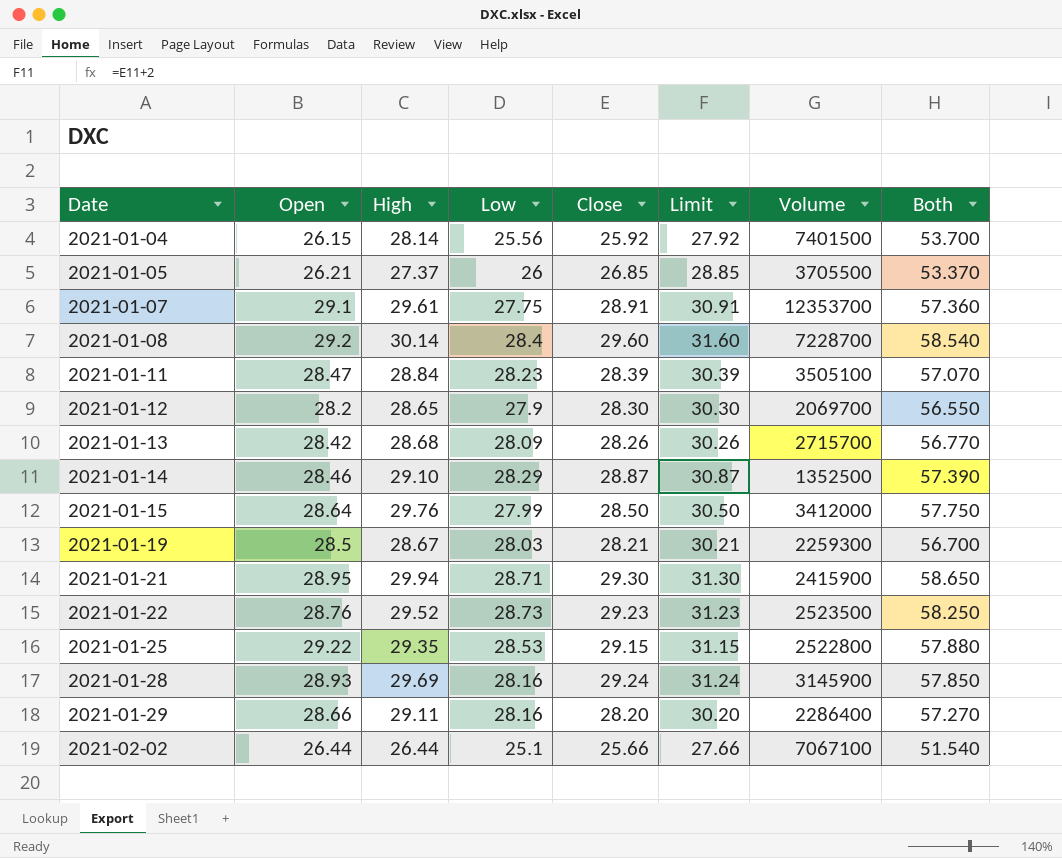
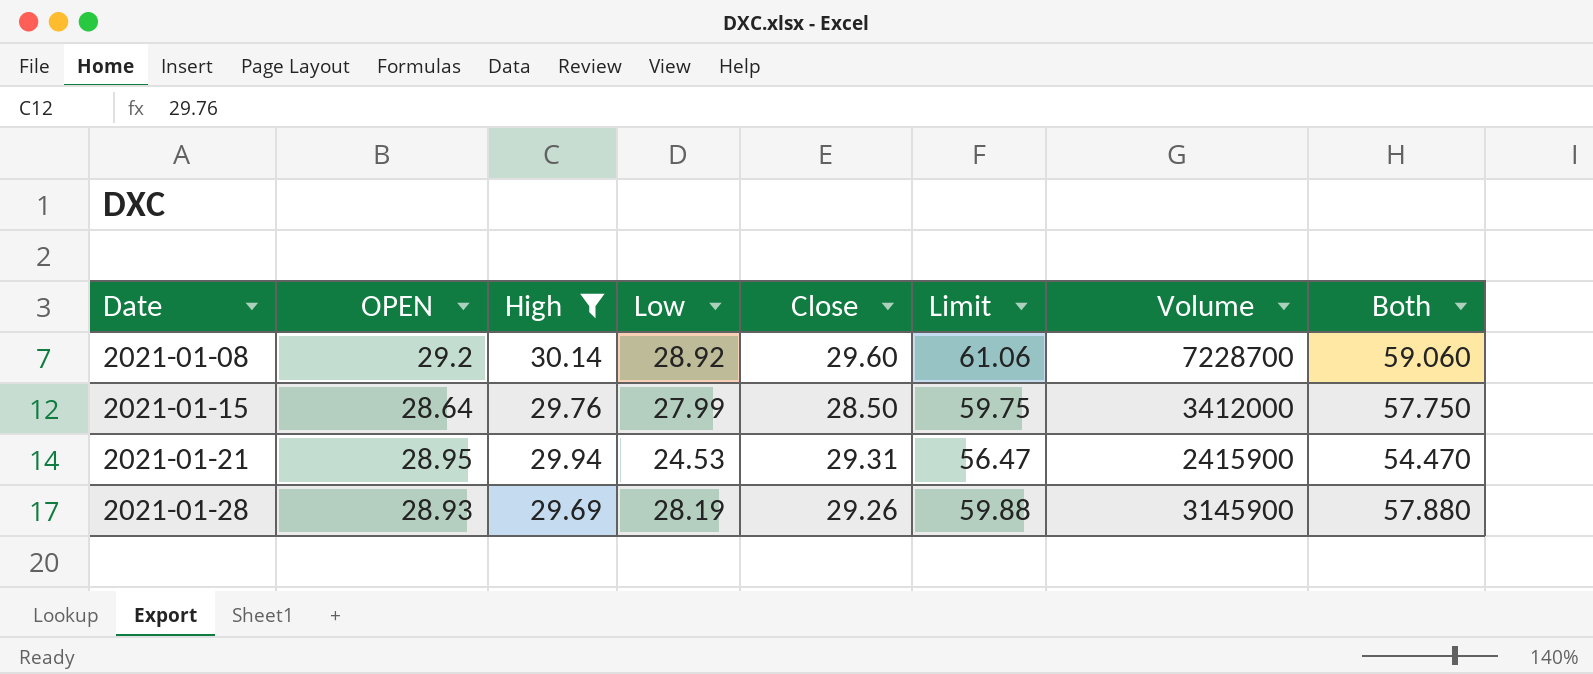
filter: none -> High >= 29.69
column name: Open -> OPEN
column Limit | formula: [Close] + 2 -> [Both] + 2
2021-01-08 | Low: 28.4 -> 28.92
2021-01-08 | Both: 58.540 -> 59.060
2021-01-21 | Low: 28.71 -> 24.53
2021-01-21 | Close: 29.30 -> 29.31
2021-01-21 | Both: 58.650 -> 54.470
2021-01-28 | Low: 28.16 -> 28.19
2021-01-28 | Close: 29.24 -> 29.26
2021-01-28 | Both: 57.850 -> 57.880

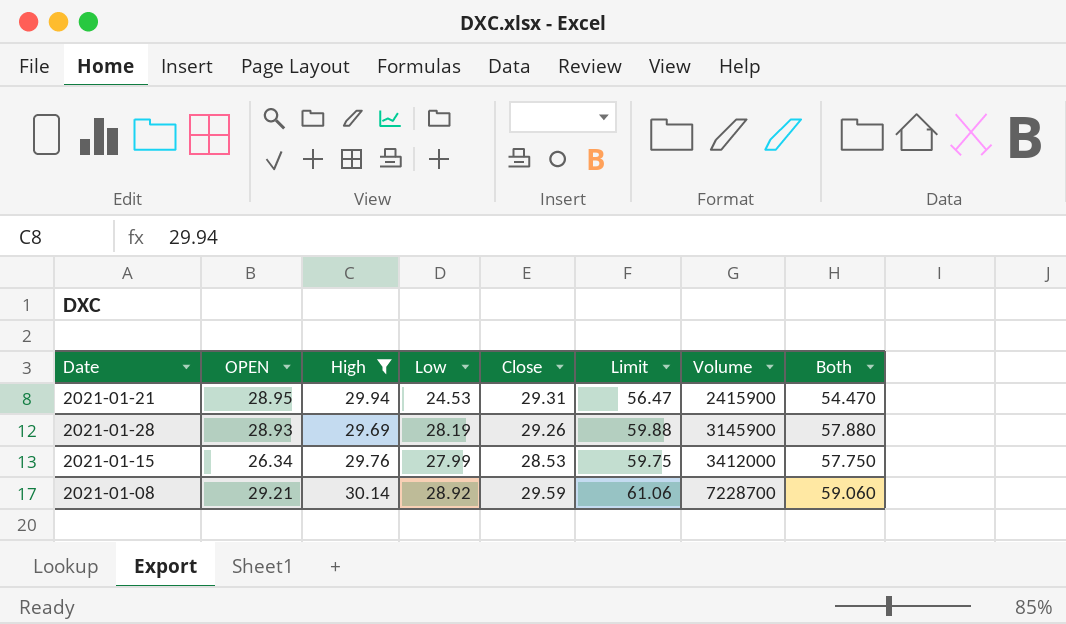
row order: Date ascending -> Volume ascending
2021-01-15 | OPEN: 28.64 -> 26.34
2021-01-15 | Close: 28.50 -> 28.53
2021-01-08 | OPEN: 29.2 -> 29.21
2021-01-08 | Close: 29.60 -> 29.59

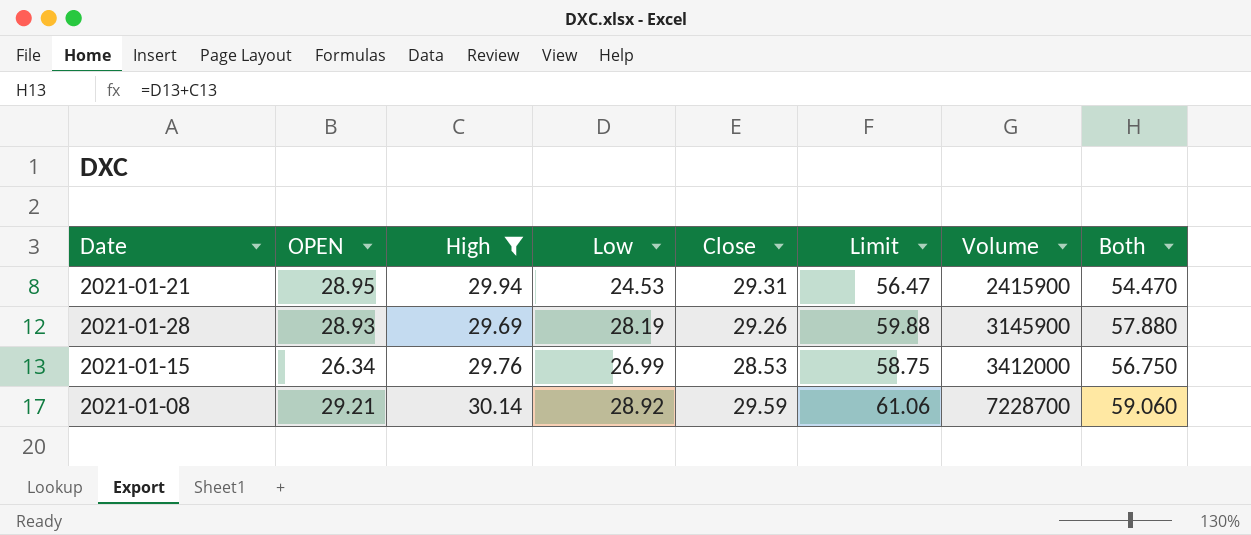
2021-01-15 | Low: 27.99 -> 26.99
2021-01-15 | Limit: 59.75 -> 58.75
2021-01-15 | Both: 57.750 -> 56.750

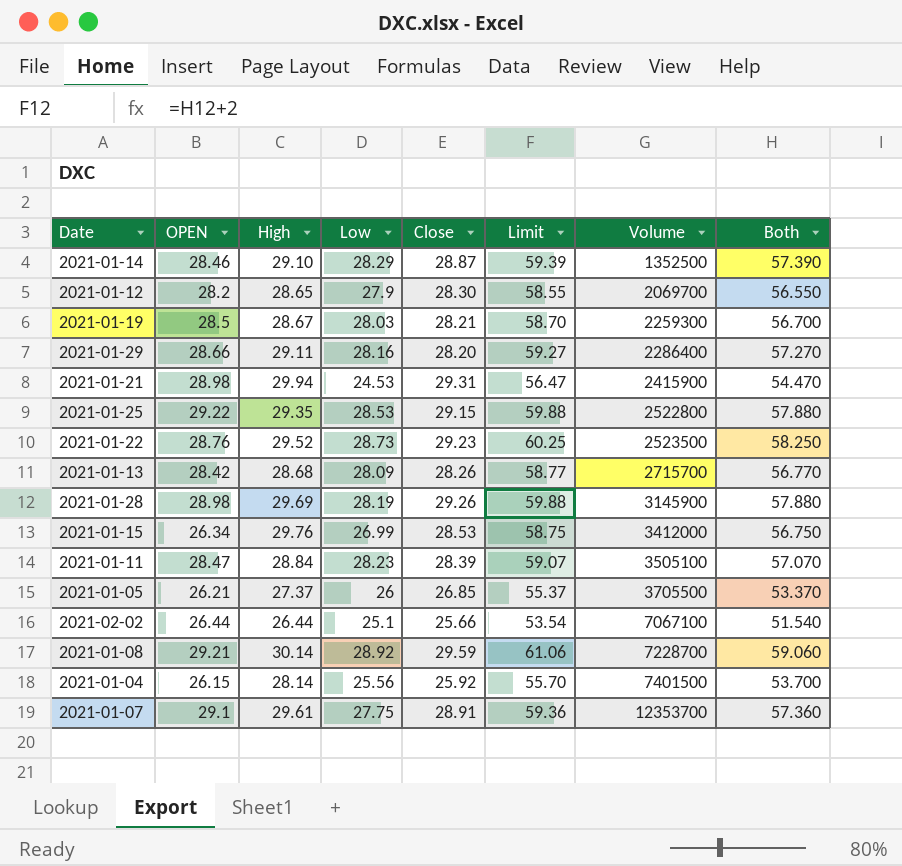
filter: High >= 29.69 -> none
2021-01-21 | OPEN: 28.95 -> 28.98
2021-01-28 | OPEN: 28.93 -> 28.98

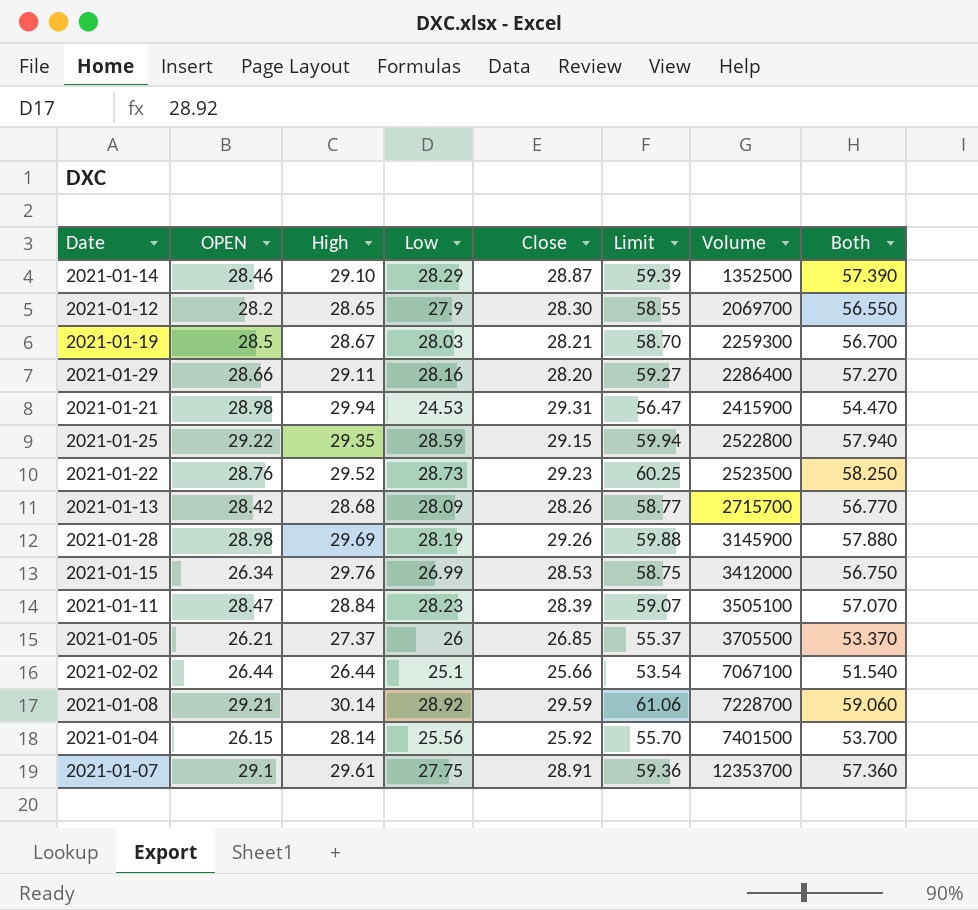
2021-01-25 | Low: 28.53 -> 28.59
2021-01-25 | Limit: 59.88 -> 59.94
2021-01-25 | Both: 57.880 -> 57.940

